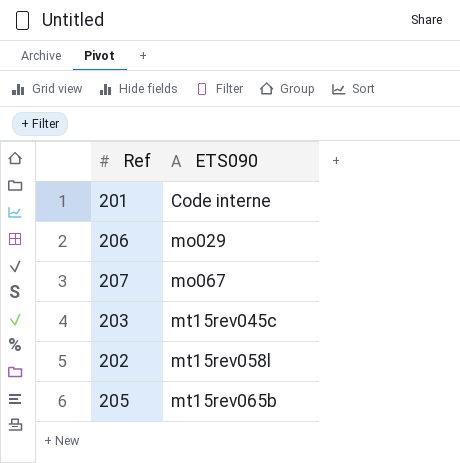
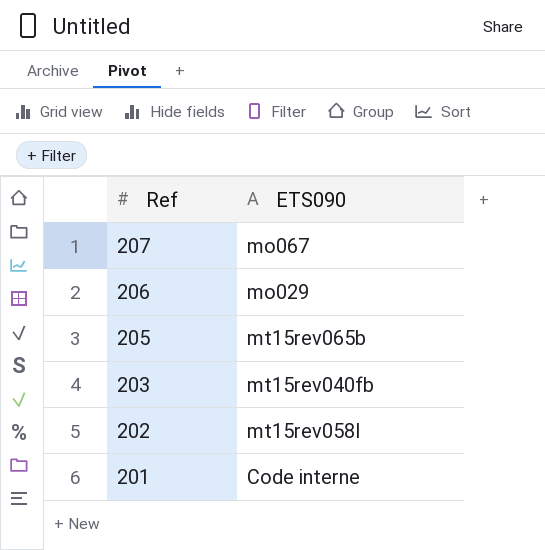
row order: ETS090 ascending -> Ref descending
203 | ETS090: mt15rev045c -> mt15rev040fb

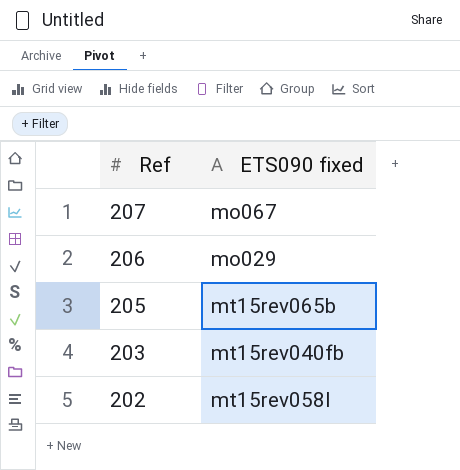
column name: ETS090 -> ETS090 fixed
row 201: Code interne -> none

